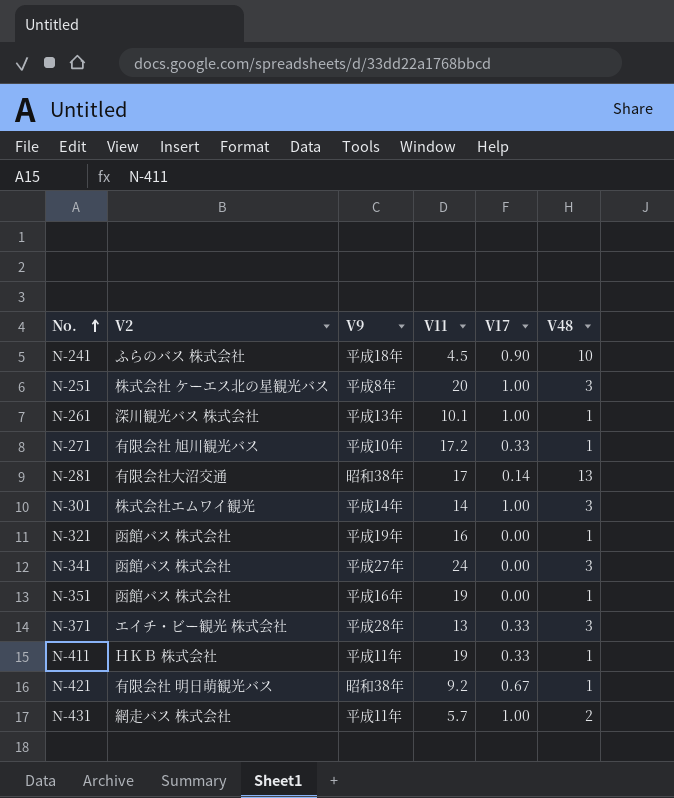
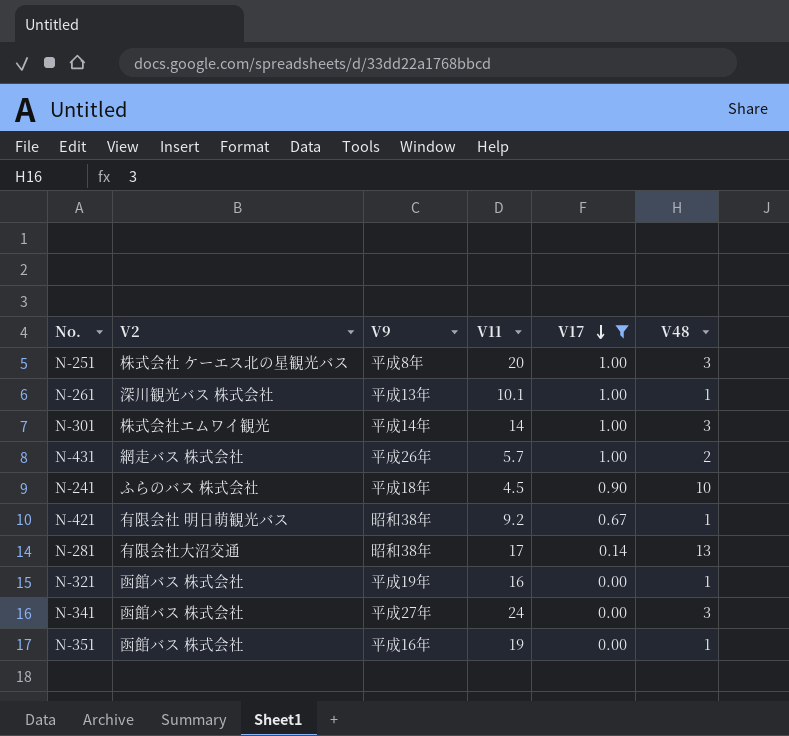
filter: none -> V17 != 0.33
row order: No. ascending -> V17 descending
N-431 | V9: 平成11年 -> 平成26年

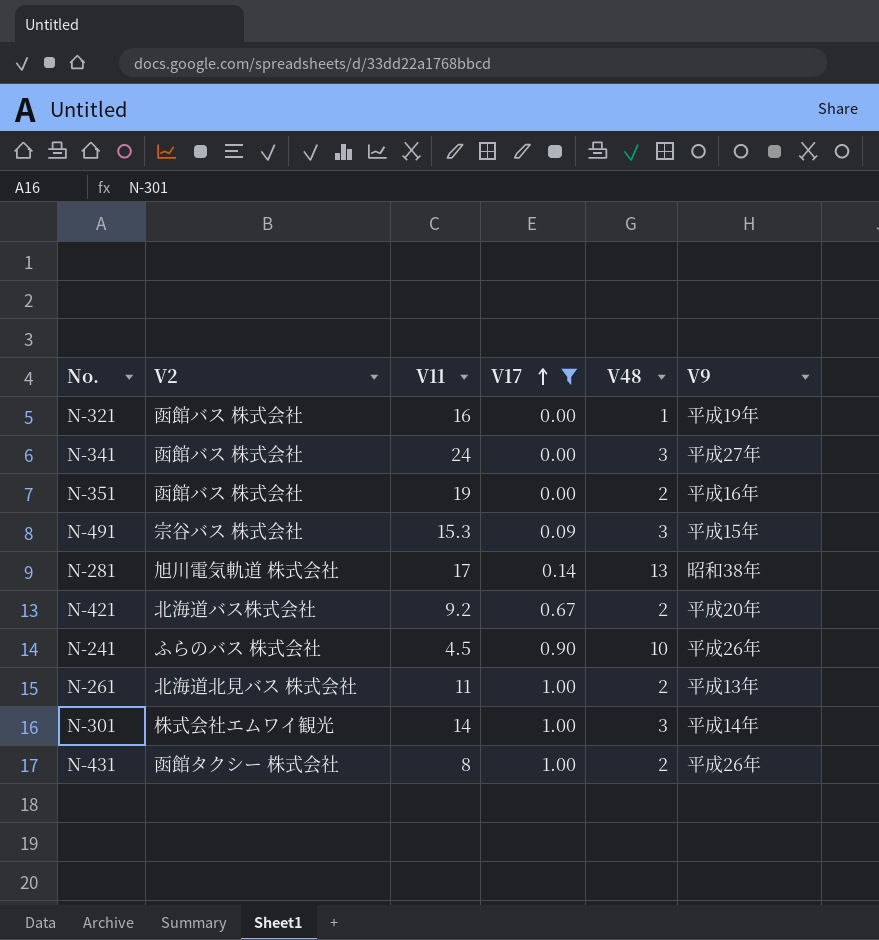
row order: V17 descending -> V17 ascending
column V9 | position: 3 -> 6
row N-251: 株式会社 ケーエス北の星観光バス | 平成8年 | 20 | 1.00 | 3 -> none
N-351 | V48: 1 -> 2
row N-491: none -> 宗谷バス 株式会社 | 15.3 | 0.09 | 3 | 平成15年
N-281 | V2: 有限会社大沼交通 -> 旭川電気軌道 株式会社
N-421 | V2: 有限会社 明日萌観光バス -> 北海道バス株式会社
N-421 | V48: 1 -> 2
N-421 | V9: 昭和38年 -> 平成20年
N-241 | V9: 平成18年 -> 平成26年
N-261 | V2: 深川観光バス 株式会社 -> 北海道北見バス 株式会社
N-261 | V11: 10.1 -> 11
N-261 | V48: 1 -> 2
N-431 | V2: 網走バス 株式会社 -> 函館タクシー 株式会社
N-431 | V11: 5.7 -> 8

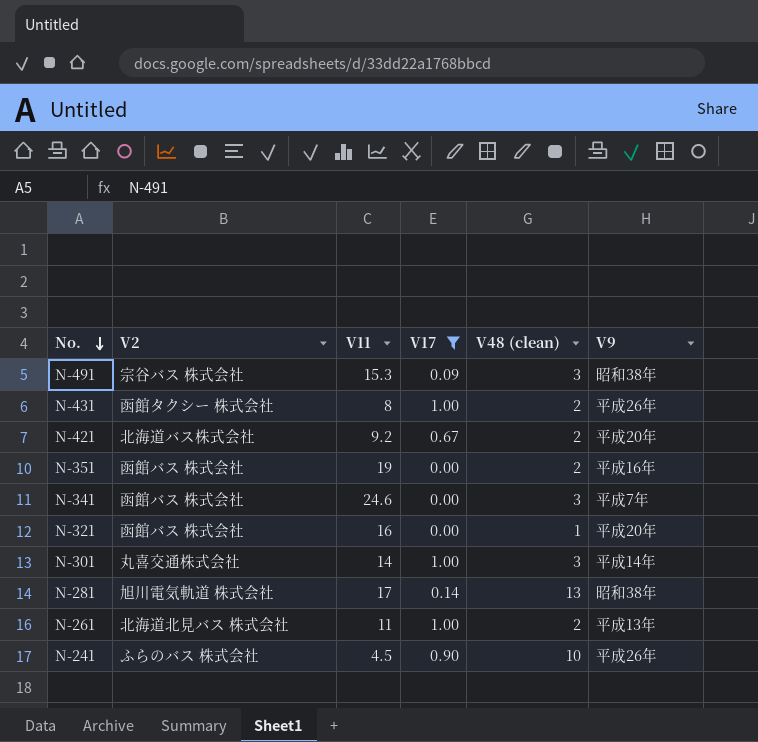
row order: V17 ascending -> No. descending
column name: V48 -> V48 (clean)
N-491 | V9: 平成15年 -> 昭和38年
N-341 | V11: 24 -> 24.6
N-341 | V9: 平成27年 -> 平成7年
N-321 | V9: 平成19年 -> 平成20年
N-301 | V2: 株式会社エムワイ観光 -> 丸喜交通株式会社

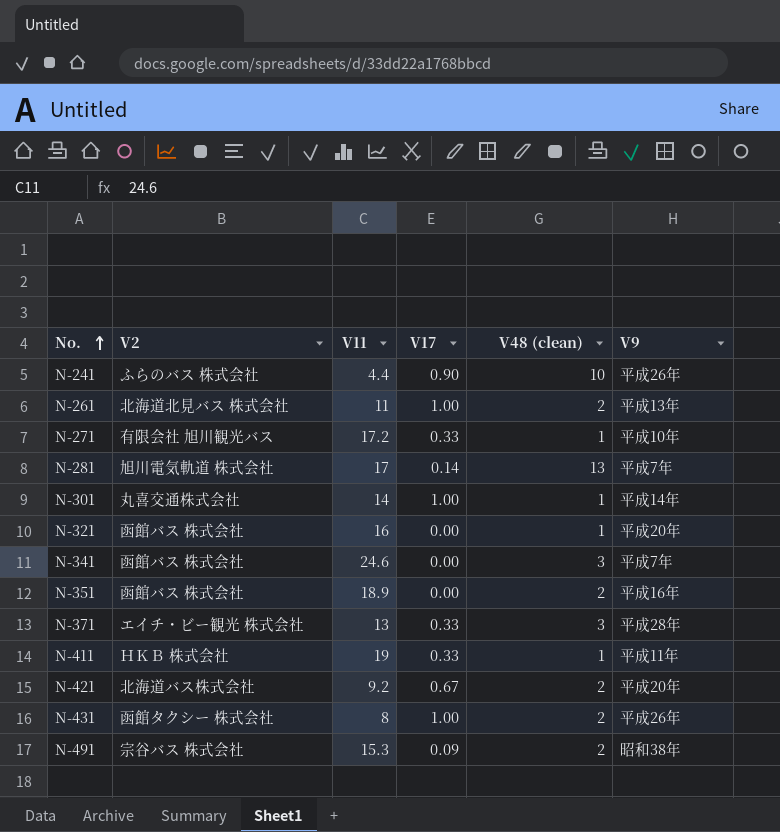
filter: V17 != 0.33 -> none
row order: No. descending -> No. ascending
N-241 | V11: 4.5 -> 4.4
N-281 | V9: 昭和38年 -> 平成7年
N-301 | V48 (clean): 3 -> 1
N-351 | V11: 19 -> 18.9
N-491 | V48 (clean): 3 -> 2

